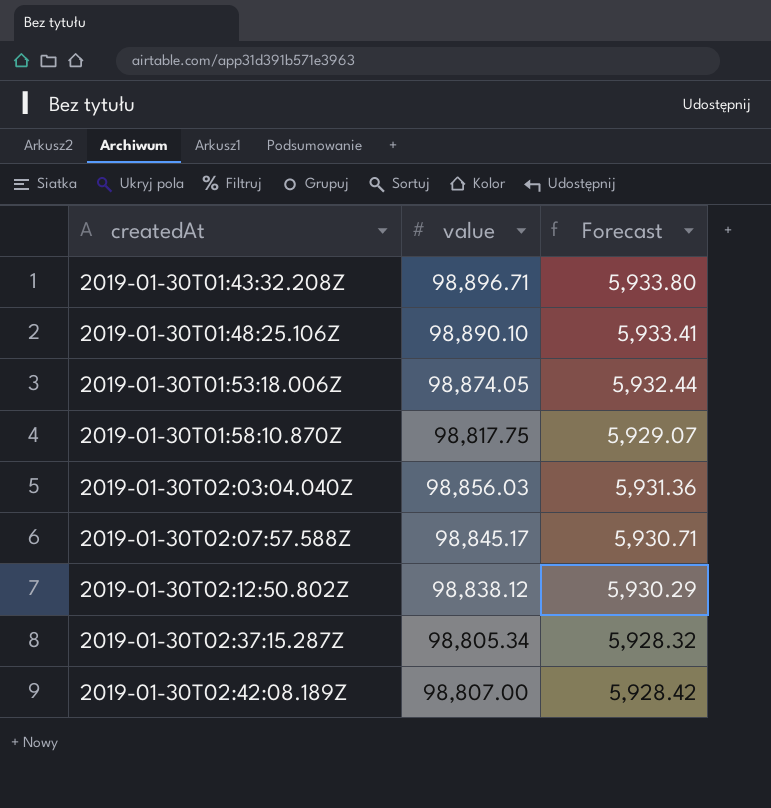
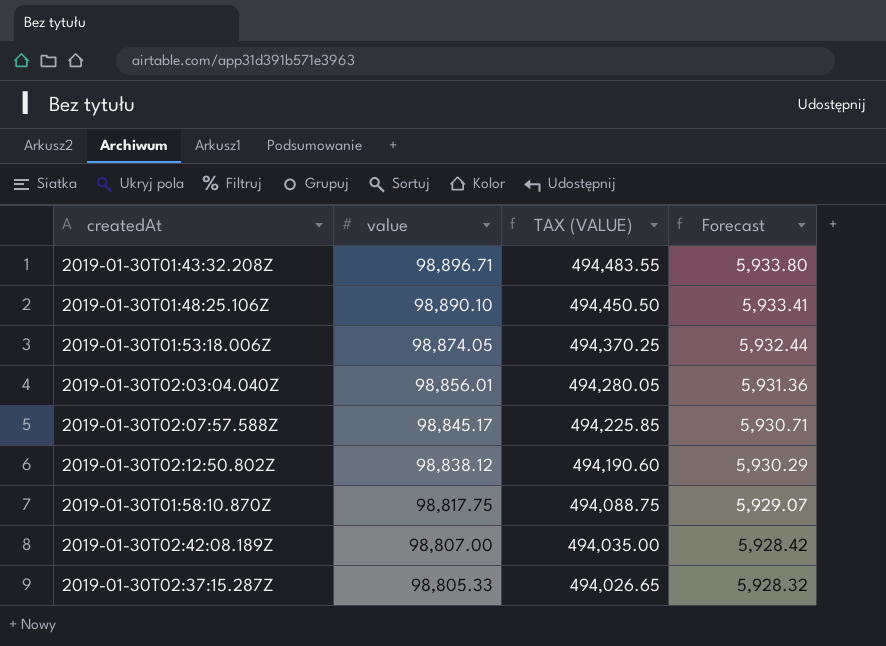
row order: createdAt ascending -> value descending
column TAX (VALUE) | formula: none -> [value] * 5
2019-01-30T02:03:04.040Z | value: 98,856.03 -> 98,856.01
2019-01-30T02:37:15.287Z | value: 98,805.34 -> 98,805.33

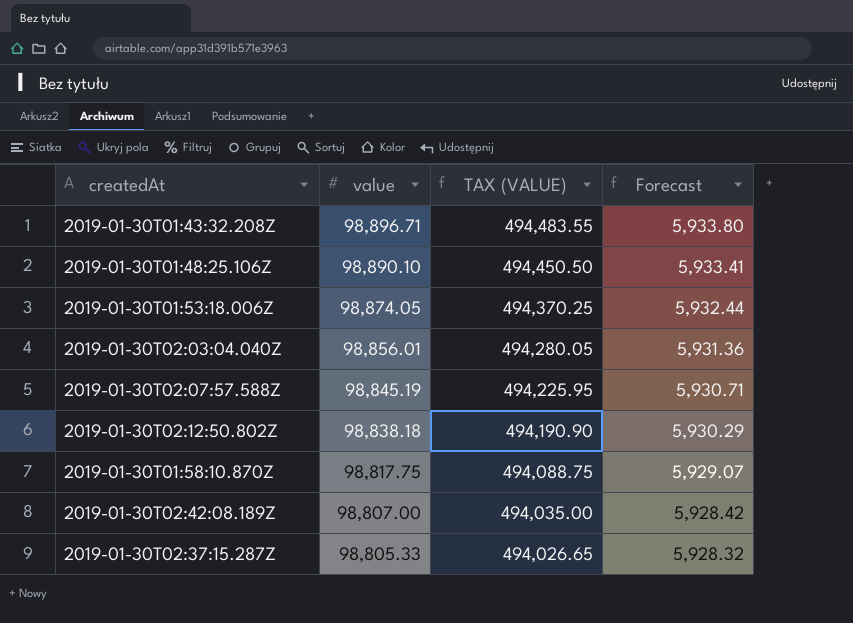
2019-01-30T02:07:57.588Z | value: 98,845.17 -> 98,845.19
2019-01-30T02:07:57.588Z | TAX (VALUE): 494,225.85 -> 494,225.95
2019-01-30T02:12:50.802Z | value: 98,838.12 -> 98,838.18
2019-01-30T02:12:50.802Z | TAX (VALUE): 494,190.60 -> 494,190.90

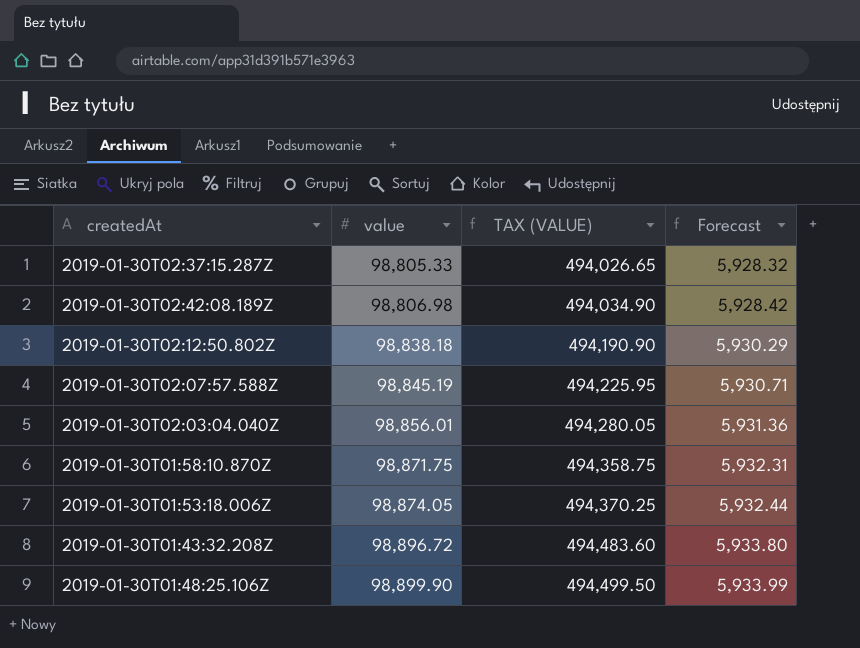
row order: value descending -> value ascending
2019-01-30T02:42:08.189Z | value: 98,807.00 -> 98,806.98
2019-01-30T02:42:08.189Z | TAX (VALUE): 494,035.00 -> 494,034.90
2019-01-30T01:58:10.870Z | value: 98,817.75 -> 98,871.75
2019-01-30T01:58:10.870Z | TAX (VALUE): 494,088.75 -> 494,358.75
2019-01-30T01:58:10.870Z | Forecast: 5,929.07 -> 5,932.31
2019-01-30T01:43:32.208Z | value: 98,896.71 -> 98,896.72
2019-01-30T01:43:32.208Z | TAX (VALUE): 494,483.55 -> 494,483.60
2019-01-30T01:48:25.106Z | value: 98,890.10 -> 98,899.90
2019-01-30T01:48:25.106Z | TAX (VALUE): 494,450.50 -> 494,499.50
2019-01-30T01:48:25.106Z | Forecast: 5,933.41 -> 5,933.99

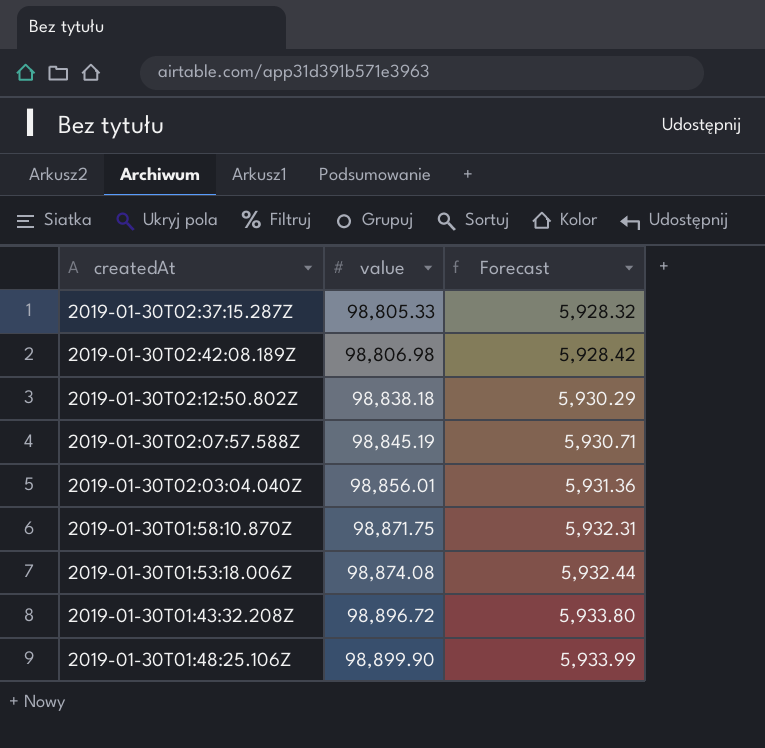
column TAX (VALUE) | formula: [value] * 5 -> none
2019-01-30T01:53:18.006Z | value: 98,874.05 -> 98,874.08

